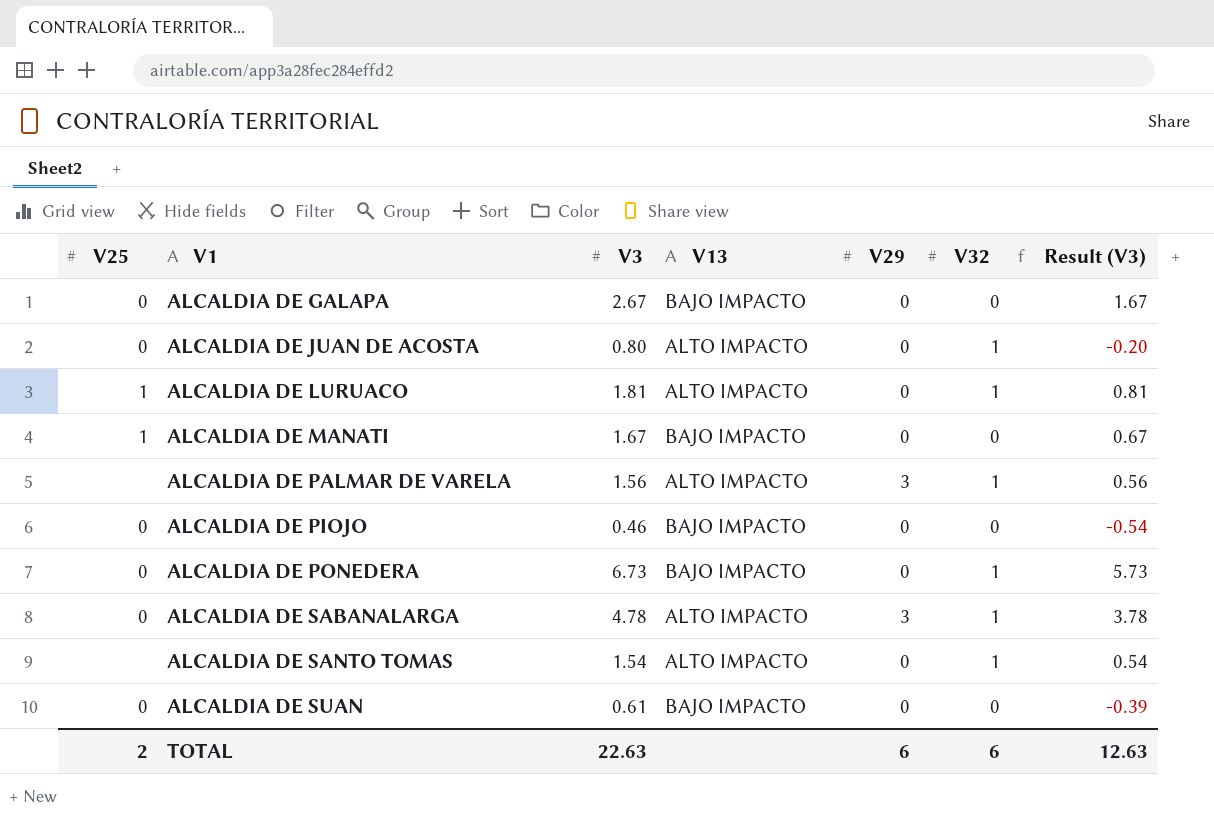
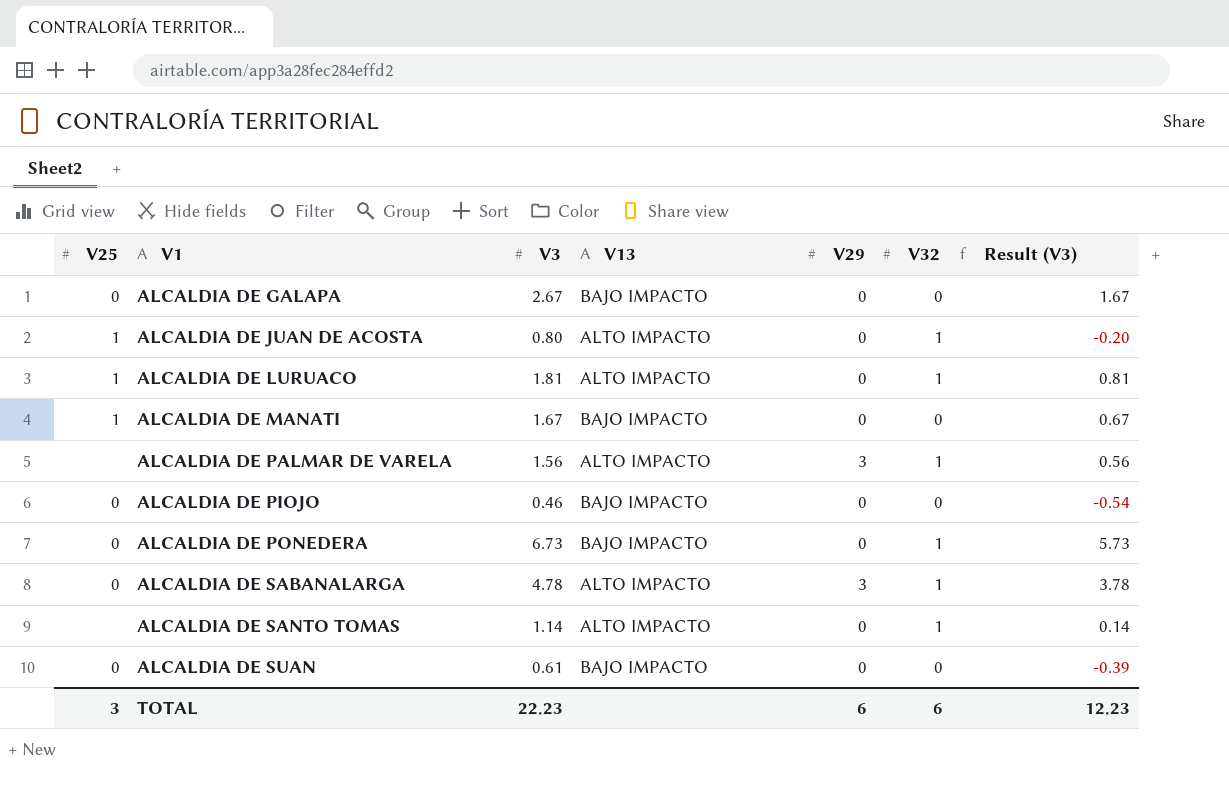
ALCALDIA DE JUAN DE ACOSTA | V25: 0 -> 1
ALCALDIA DE SANTO TOMAS | V3: 1.54 -> 1.14
ALCALDIA DE SANTO TOMAS | Result (V3): 0.54 -> 0.14
TOTAL | V25: 2 -> 3
TOTAL | V3: 22.63 -> 22.23
TOTAL | Result (V3): 12.63 -> 12.23

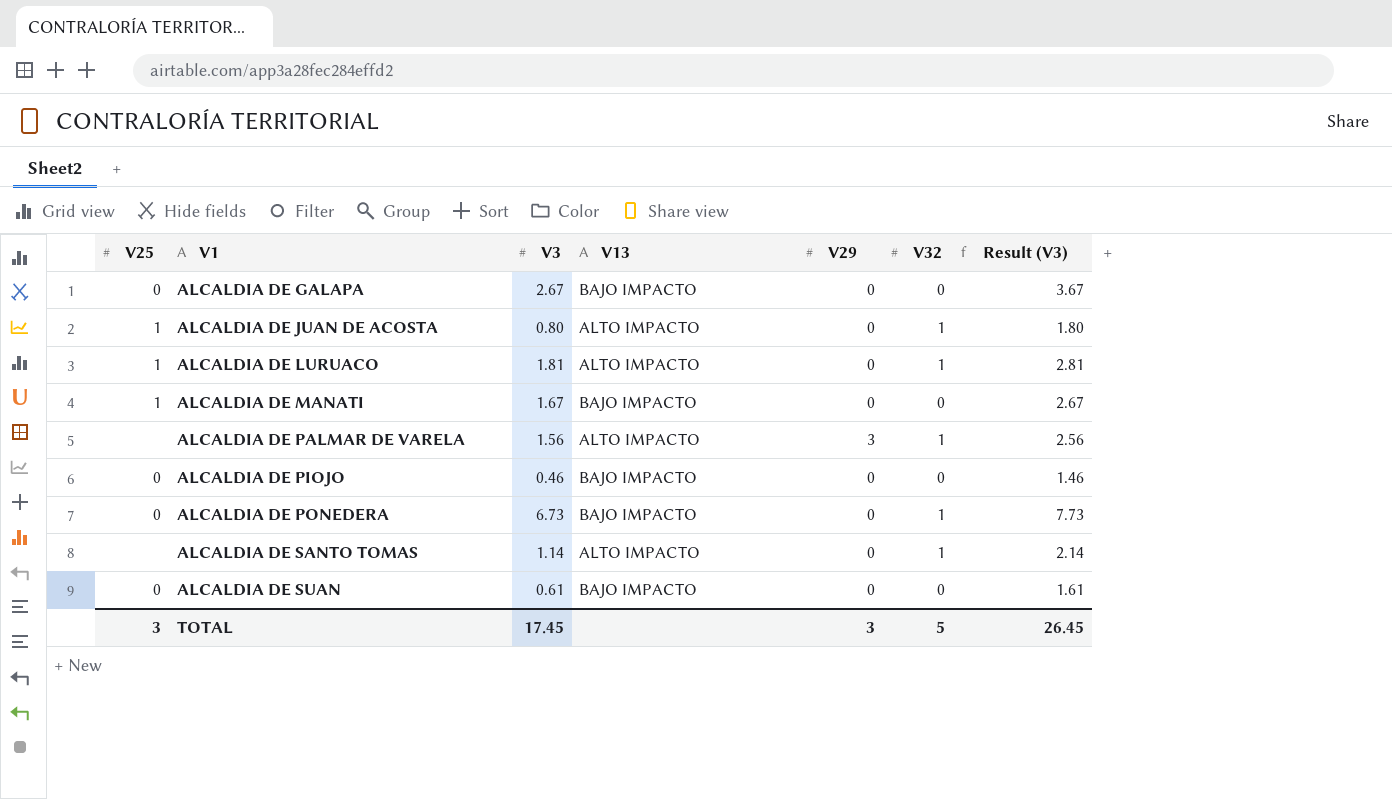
column Result (V3) | formula: [V3] - 1 -> [V3] + 1
row ALCALDIA DE SABANALARGA: 0 | 4.78 | ALTO IMPACTO | 3 | 1 | 3.78 -> none
TOTAL | V3: 22.23 -> 17.45
TOTAL | V29: 6 -> 3
TOTAL | V32: 6 -> 5
TOTAL | Result (V3): 12.23 -> 26.45

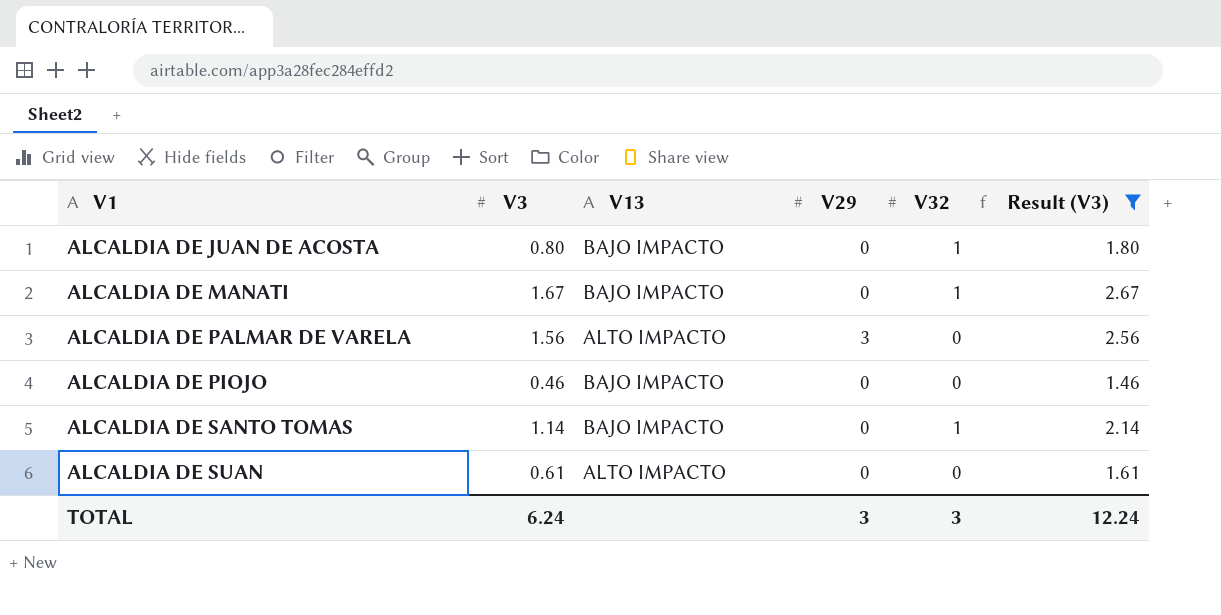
filter: none -> Result (V3) <= 2.67
column V25 | position: 1 -> none
ALCALDIA DE JUAN DE ACOSTA | V13: ALTO IMPACTO -> BAJO IMPACTO
ALCALDIA DE MANATI | V32: 0 -> 1
ALCALDIA DE PALMAR DE VARELA | V32: 1 -> 0
ALCALDIA DE SANTO TOMAS | V13: ALTO IMPACTO -> BAJO IMPACTO
ALCALDIA DE SUAN | V13: BAJO IMPACTO -> ALTO IMPACTO
TOTAL | V3: 17.45 -> 6.24
TOTAL | V32: 5 -> 3
TOTAL | Result (V3): 26.45 -> 12.24

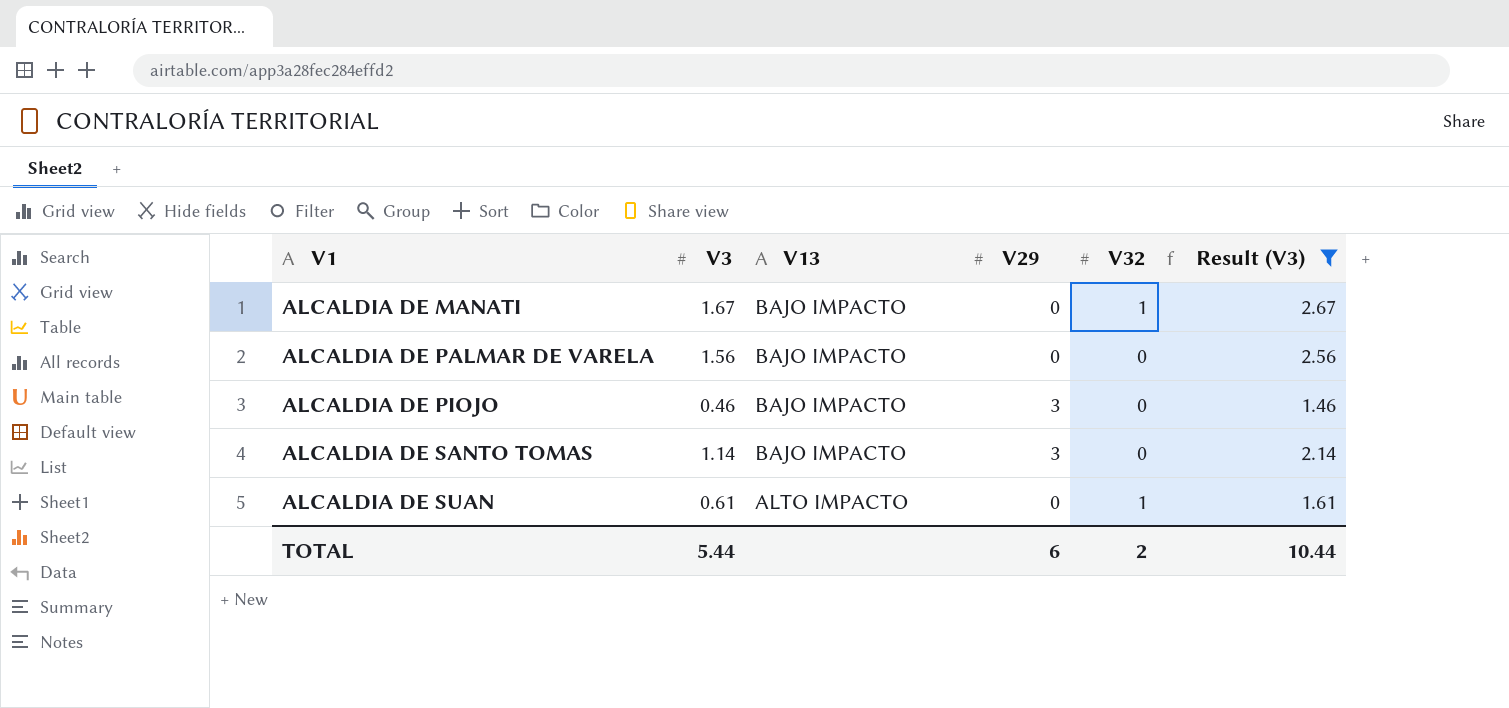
row ALCALDIA DE JUAN DE ACOSTA: 0.80 | BAJO IMPACTO | 0 | 1 | 1.80 -> none
ALCALDIA DE PALMAR DE VARELA | V13: ALTO IMPACTO -> BAJO IMPACTO
ALCALDIA DE PALMAR DE VARELA | V29: 3 -> 0
ALCALDIA DE PIOJO | V29: 0 -> 3
ALCALDIA DE SANTO TOMAS | V29: 0 -> 3
ALCALDIA DE SANTO TOMAS | V32: 1 -> 0
ALCALDIA DE SUAN | V32: 0 -> 1
TOTAL | V3: 6.24 -> 5.44
TOTAL | V29: 3 -> 6
TOTAL | V32: 3 -> 2
TOTAL | Result (V3): 12.24 -> 10.44

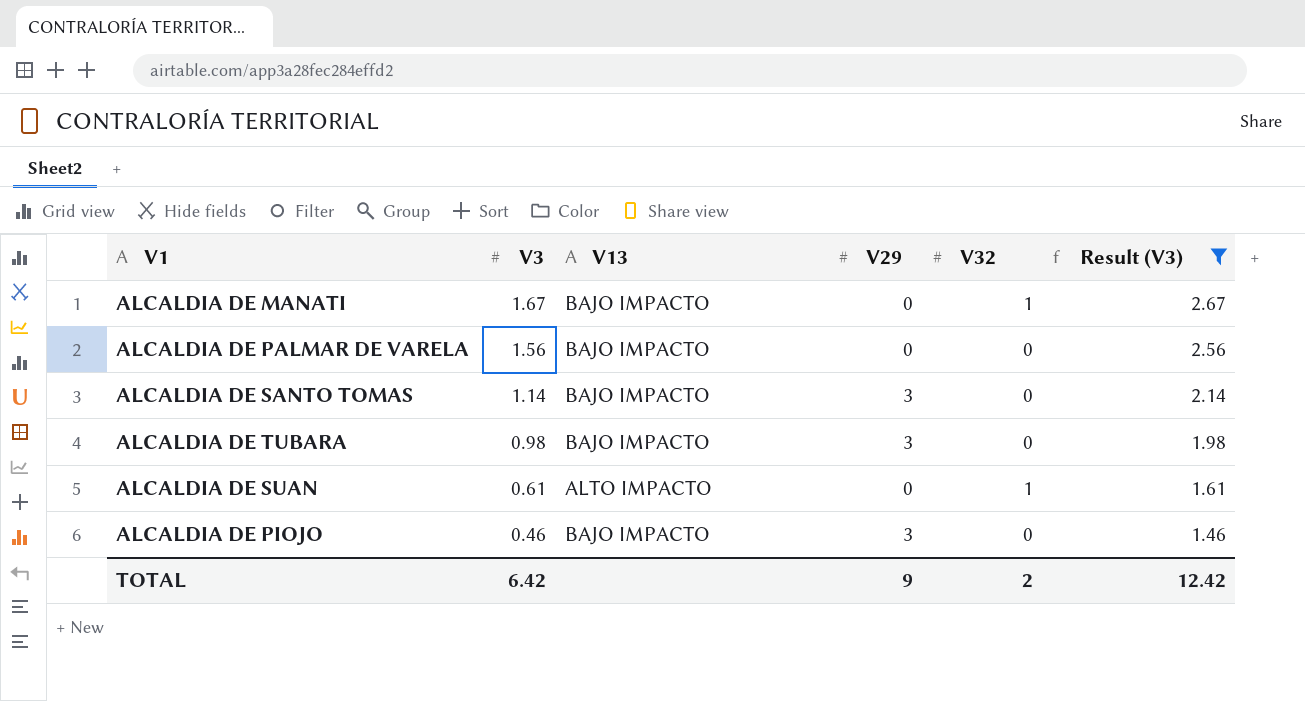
row order: V1 ascending -> V3 descending
row ALCALDIA DE TUBARA: none -> 0.98 | BAJO IMPACTO | 3 | 0 | 1.98
TOTAL | V3: 5.44 -> 6.42
TOTAL | V29: 6 -> 9
TOTAL | Result (V3): 10.44 -> 12.42

